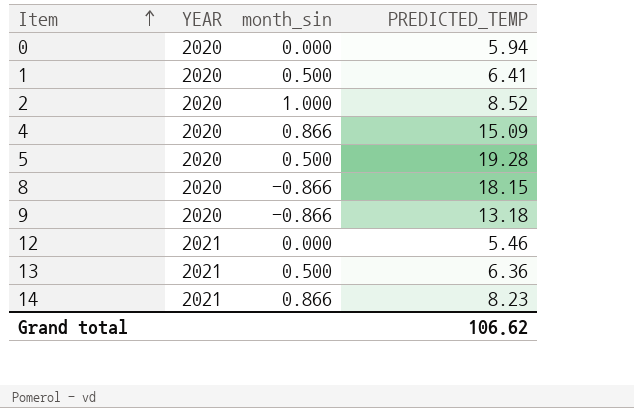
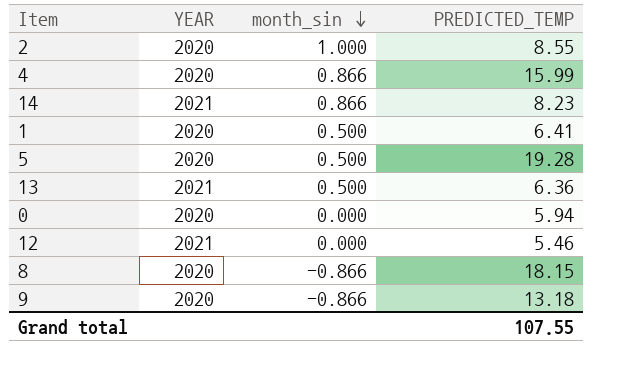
row order: Item ascending -> month_sin descending
2 | PREDICTED_TEMP: 8.52 -> 8.55
4 | PREDICTED_TEMP: 15.09 -> 15.99
Grand total | PREDICTED_TEMP: 106.62 -> 107.55

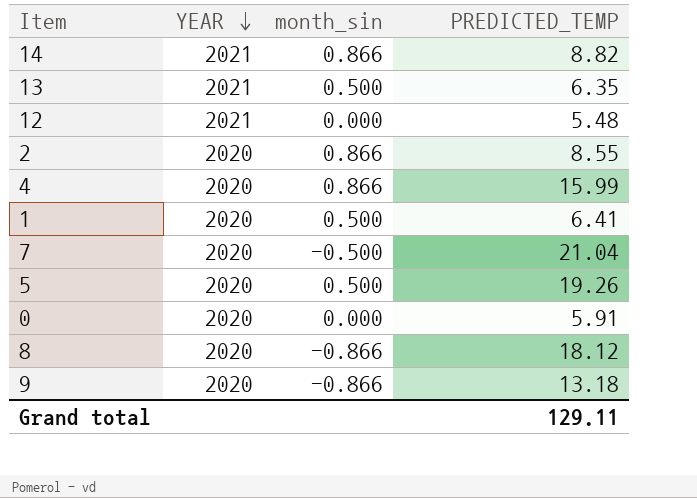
row order: month_sin descending -> YEAR descending
14 | PREDICTED_TEMP: 8.23 -> 8.82
13 | PREDICTED_TEMP: 6.36 -> 6.35
12 | PREDICTED_TEMP: 5.46 -> 5.48
2 | month_sin: 1.000 -> 0.866
row 7: none -> 2020 | -0.500 | 21.04
5 | PREDICTED_TEMP: 19.28 -> 19.26
0 | PREDICTED_TEMP: 5.94 -> 5.91
8 | PREDICTED_TEMP: 18.15 -> 18.12
Grand total | PREDICTED_TEMP: 107.55 -> 129.11

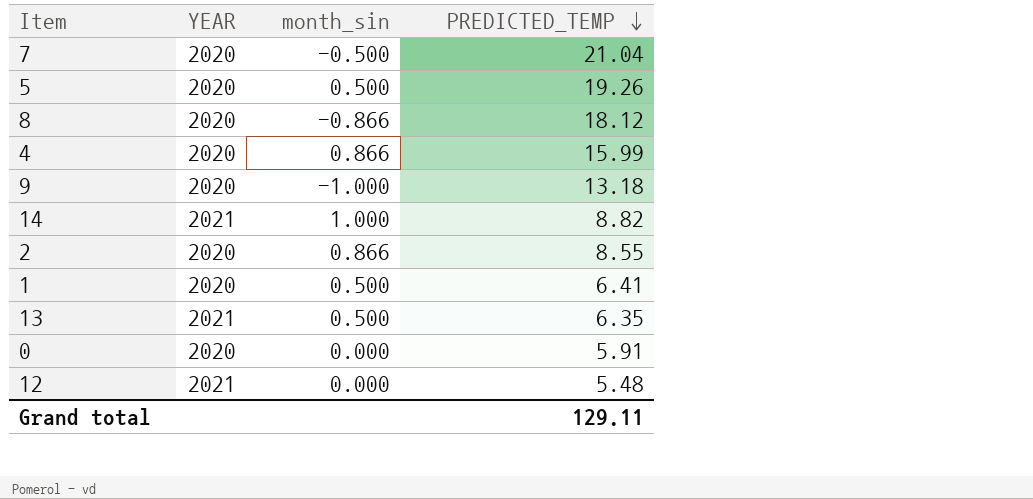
row order: YEAR descending -> PREDICTED_TEMP descending
9 | month_sin: -0.866 -> -1.000
14 | month_sin: 0.866 -> 1.000

